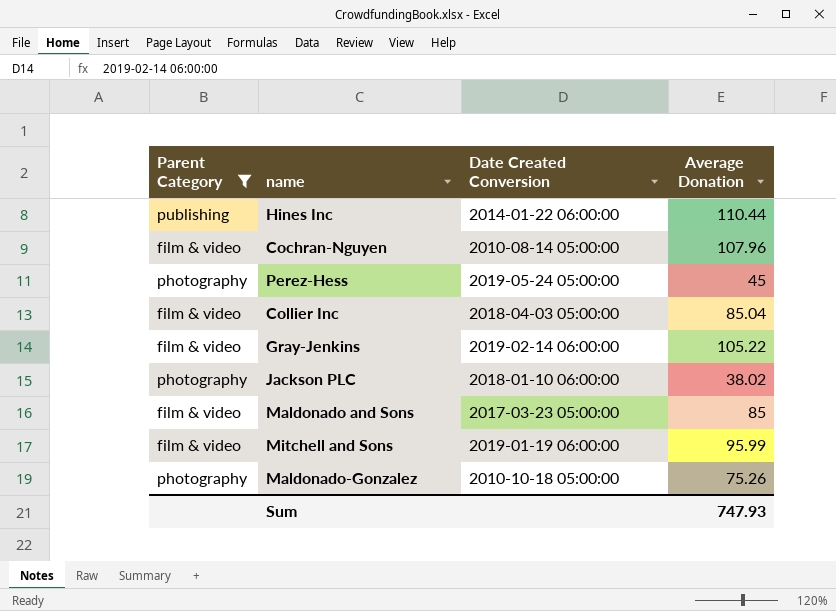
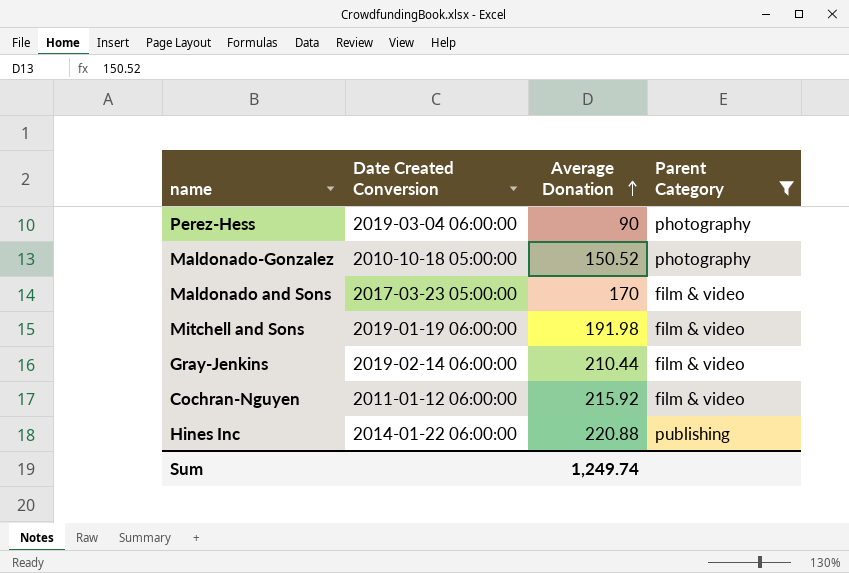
row order: none -> Average Donation ascending
column Parent Category | position: 1 -> 4
row Collier Inc: film & video | 2018-04-03 05:00:00 | 85.04 -> none
row Jackson PLC: photography | 2018-01-10 06:00:00 | 38.02 -> none
Perez-Hess | Date Created Conversion: 2019-05-24 05:00:00 -> 2019-03-04 06:00:00
Perez-Hess | Average Donation: 45 -> 90
Maldonado-Gonzalez | Average Donation: 75.26 -> 150.52
Maldonado and Sons | Average Donation: 85 -> 170
Mitchell and Sons | Average Donation: 95.99 -> 191.98
Gray-Jenkins | Average Donation: 105.22 -> 210.44
Cochran-Nguyen | Date Created Conversion: 2010-08-14 05:00:00 -> 2011-01-12 06:00:00
Cochran-Nguyen | Average Donation: 107.96 -> 215.92
Hines Inc | Average Donation: 110.44 -> 220.88
Sum | Average Donation: 747.93 -> 1,249.74

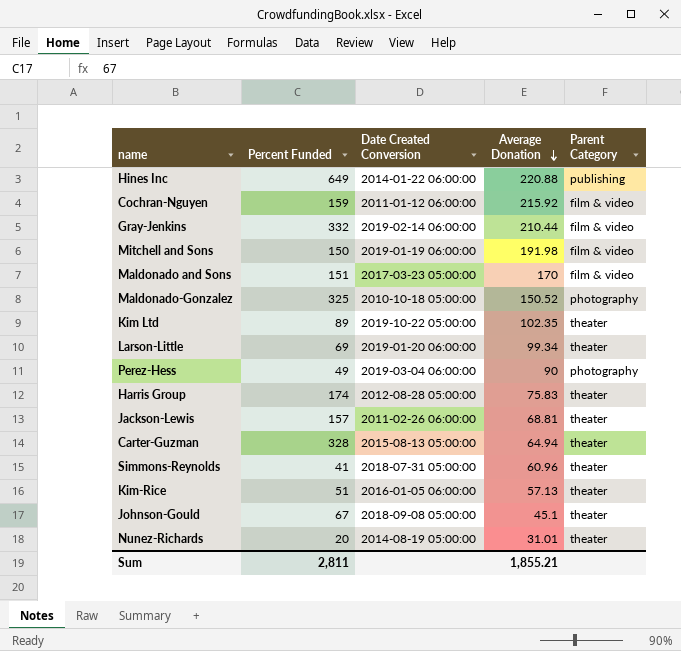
filter: Parent Category != theater -> none
row order: Average Donation ascending -> Average Donation descending
column Percent Funded | position: none -> 2
Sum | Average Donation: 1,249.74 -> 1,855.21

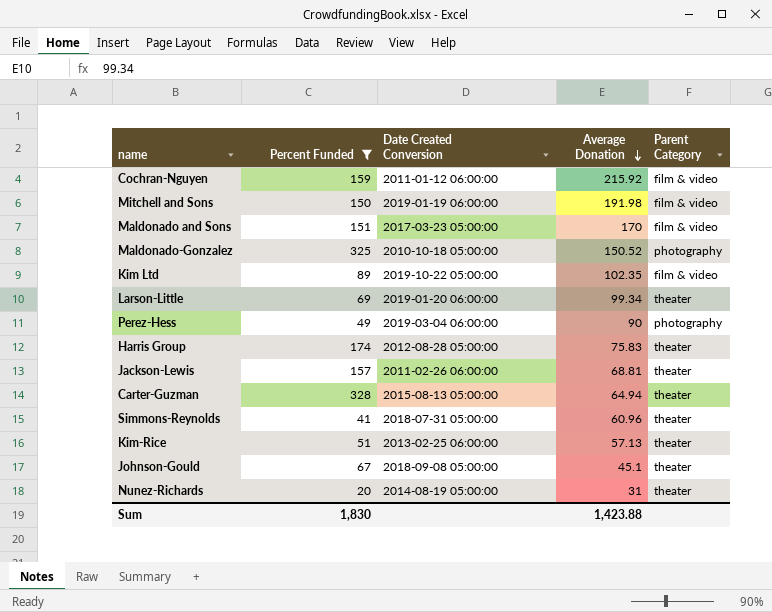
filter: none -> Percent Funded <= 328
Kim Ltd | Parent Category: theater -> film & video
Kim-Rice | Date Created Conversion: 2016-01-05 06:00:00 -> 2013-02-25 06:00:00
Nunez-Richards | Average Donation: 31.01 -> 31
Sum | Percent Funded: 2,811 -> 1,830
Sum | Average Donation: 1,855.21 -> 1,423.88

